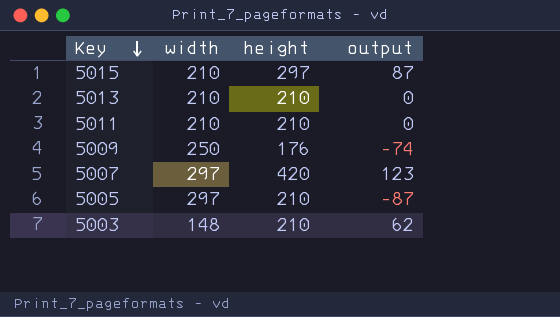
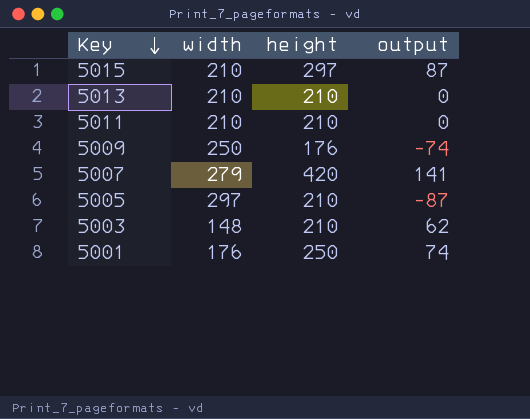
5007 | width: 297 -> 279
5007 | output: 123 -> 141
row 5001: none -> 176 | 250 | 74

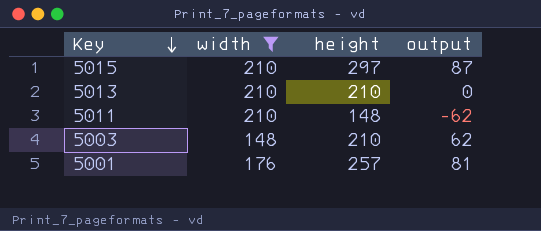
filter: none -> width <= 210
5011 | height: 210 -> 148
5011 | output: 0 -> -62
5001 | height: 250 -> 257
5001 | output: 74 -> 81

